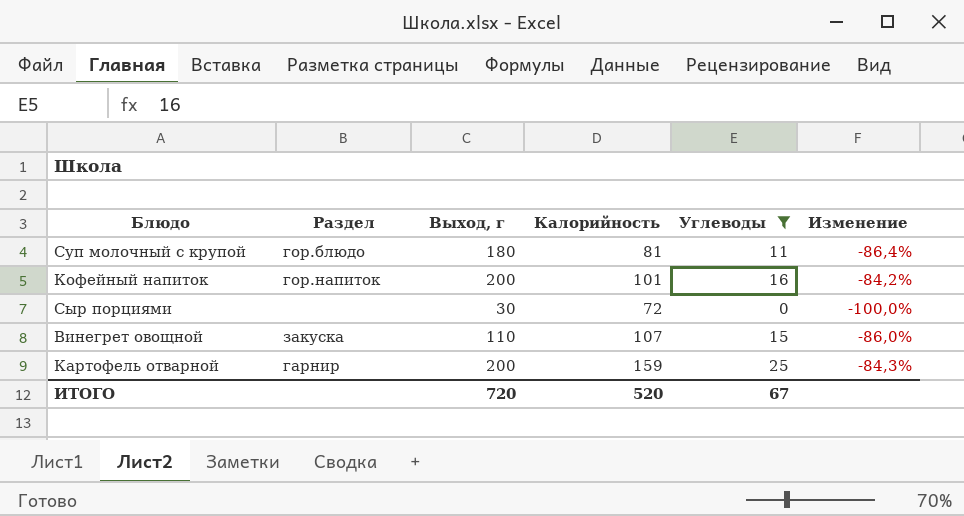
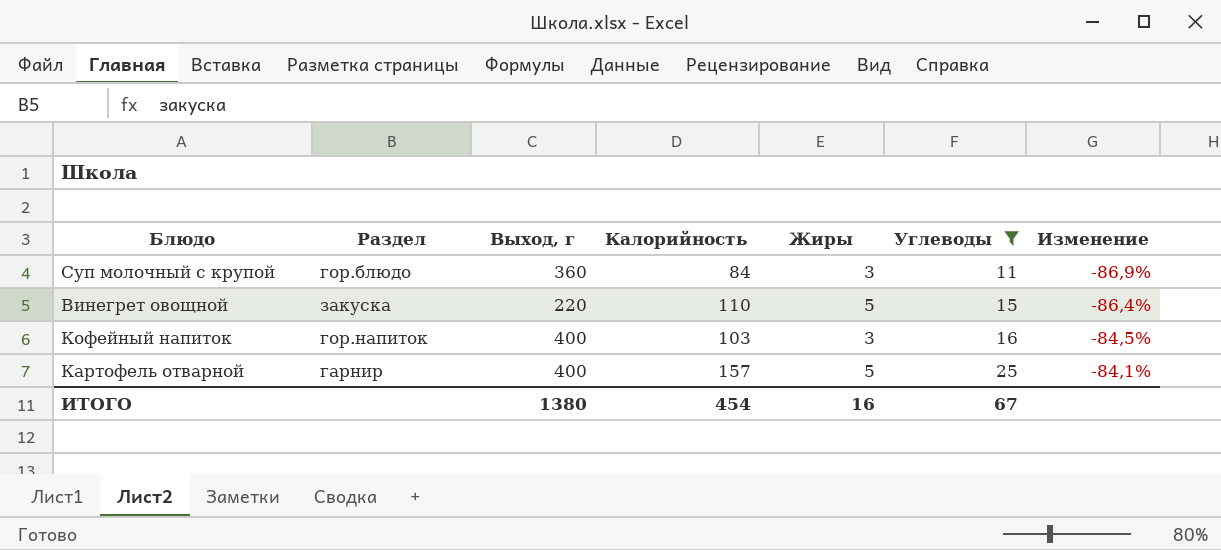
row order: none -> Углеводы ascending
column Жиры | position: none -> 5
row Сыр порциями: none | 30 | 72 | 0 | -100,0% -> none
Суп молочный с крупой | Выход, г: 180 -> 360
Суп молочный с крупой | Калорийность: 81 -> 84
Суп молочный с крупой | Изменение: -86,4% -> -86,9%
Винегрет овощной | Выход, г: 110 -> 220
Винегрет овощной | Калорийность: 107 -> 110
Винегрет овощной | Изменение: -86,0% -> -86,4%
Кофейный напиток | Выход, г: 200 -> 400
Кофейный напиток | Калорийность: 101 -> 103
Кофейный напиток | Изменение: -84,2% -> -84,5%
Картофель отварной | Выход, г: 200 -> 400
Картофель отварной | Калорийность: 159 -> 157
Картофель отварной | Изменение: -84,3% -> -84,1%
ИТОГО | Выход, г: 720 -> 1380
ИТОГО | Калорийность: 520 -> 454

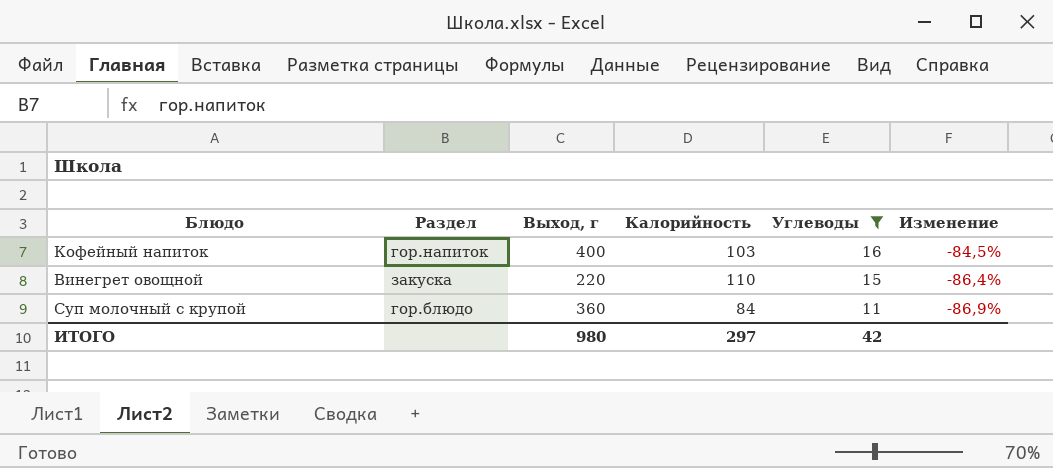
row order: Углеводы ascending -> Углеводы descending
column Жиры | position: 5 -> none
row Картофель отварной: гарнир | 400 | 157 | 5 | 25 | -84,1% -> none
ИТОГО | Выход, г: 1380 -> 980
ИТОГО | Калорийность: 454 -> 297
ИТОГО | Углеводы: 67 -> 42

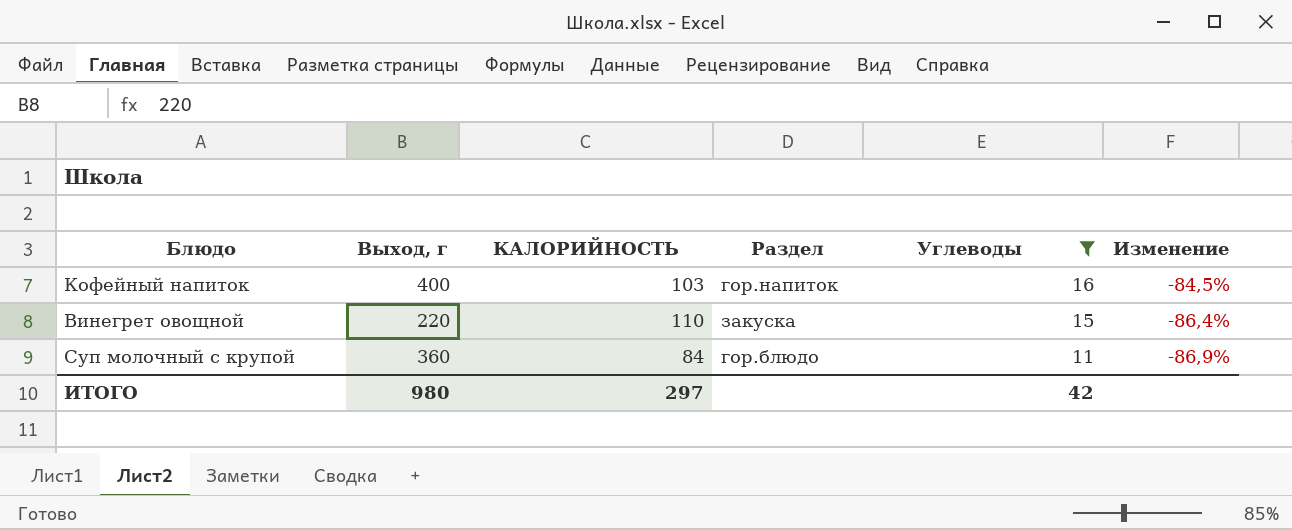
column name: Калорийность -> КАЛОРИЙНОСТЬ
column Раздел | position: 2 -> 4

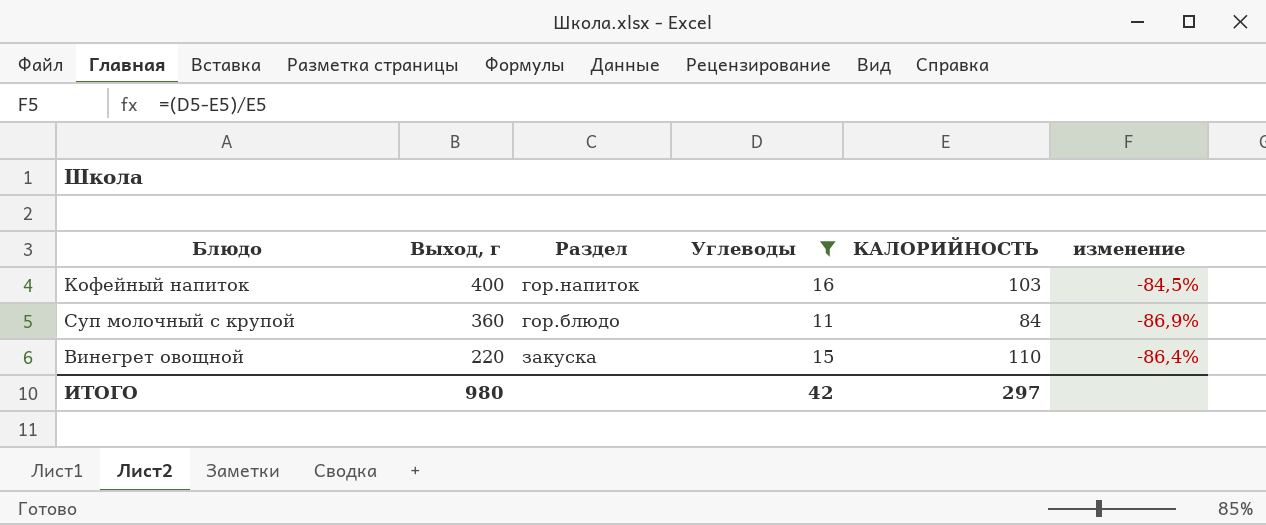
row order: Углеводы descending -> Выход, г descending
column КАЛОРИЙНОСТЬ | position: 3 -> 5
column name: Изменение -> изменение

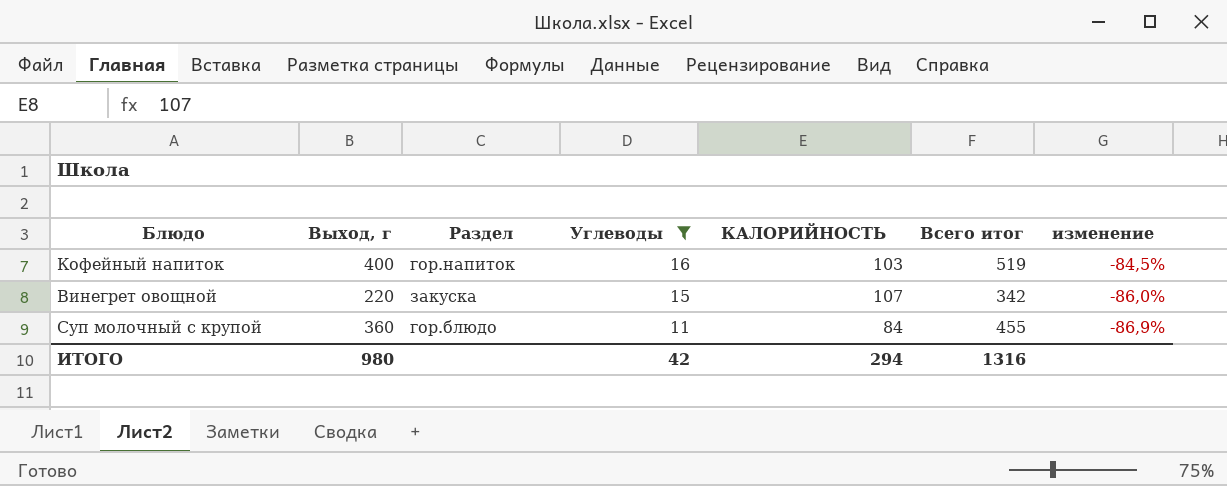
row order: Выход, г descending -> Углеводы descending
column Всего итог | formula: none -> [Выход, г] + [Углеводы] + [КАЛОРИЙНОСТЬ]
Винегрет овощной | КАЛОРИЙНОСТЬ: 110 -> 107
Винегрет овощной | изменение: -86,4% -> -86,0%
ИТОГО | КАЛОРИЙНОСТЬ: 297 -> 294

